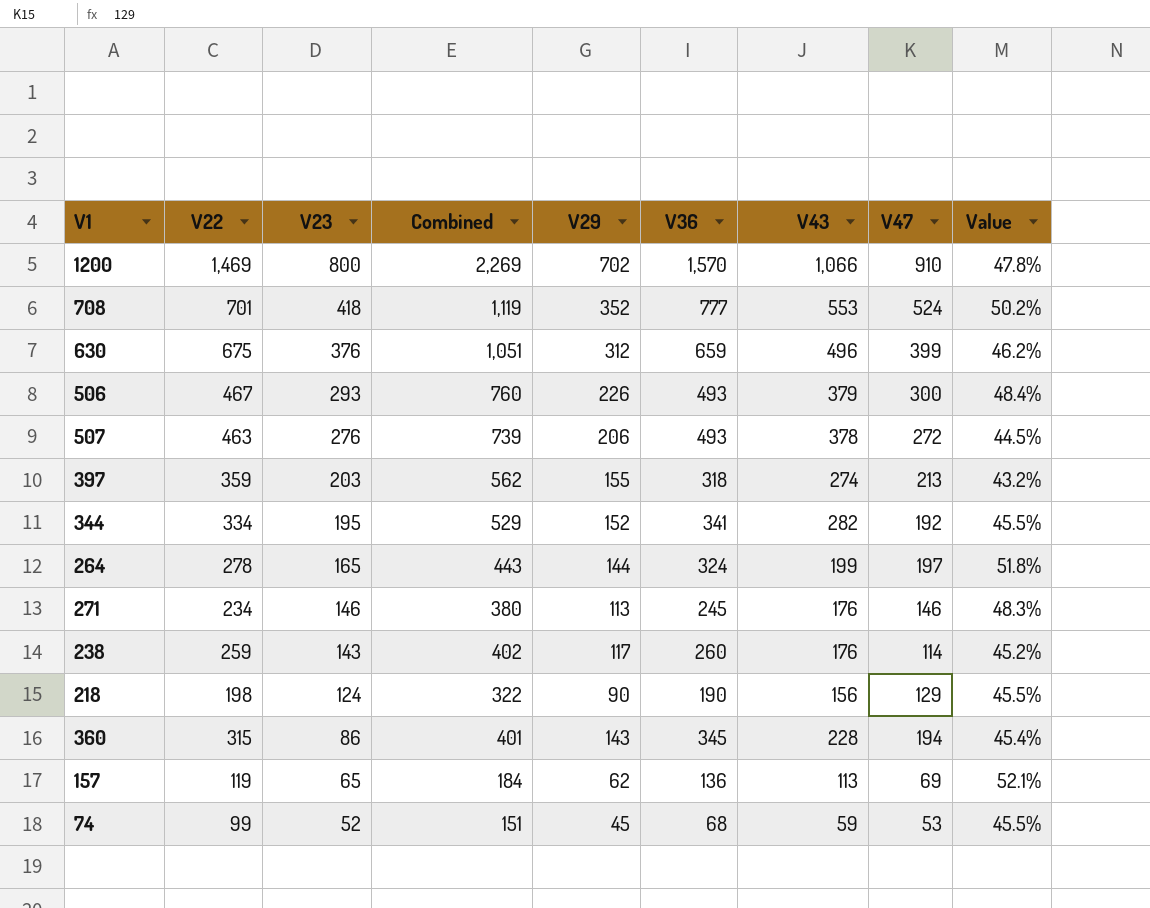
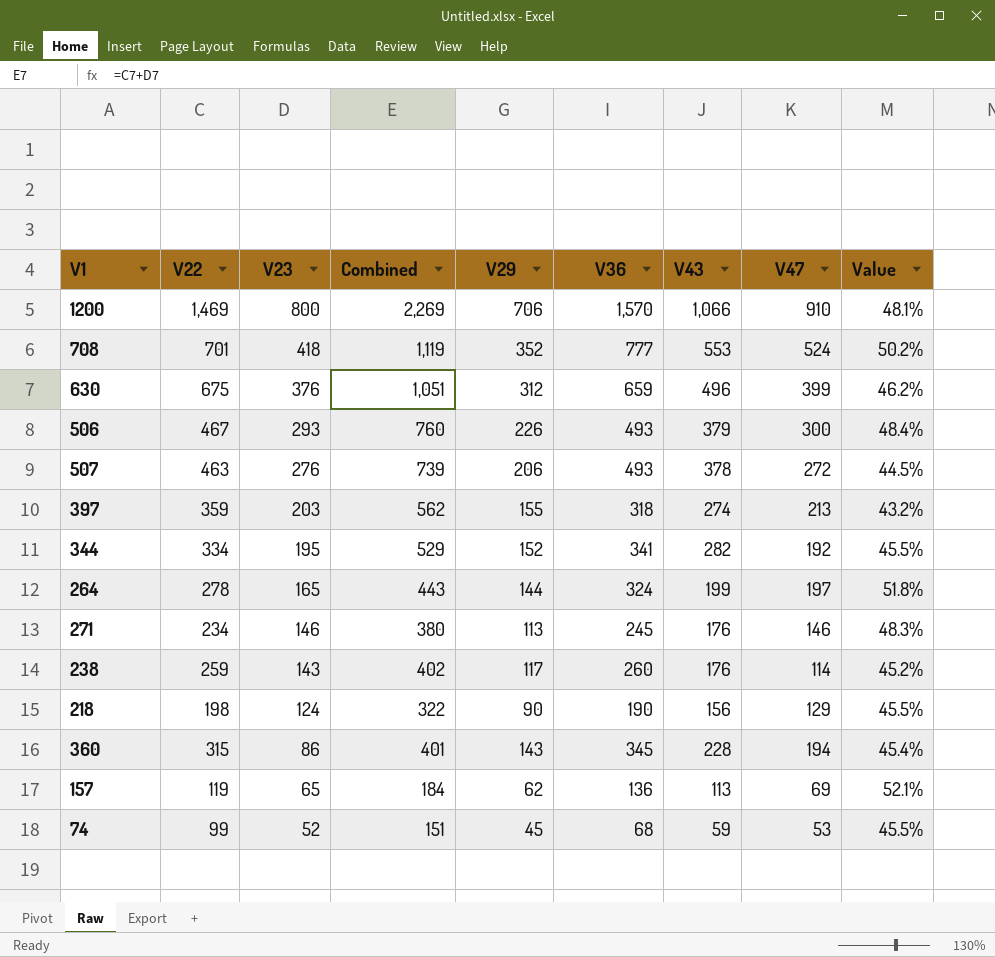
1200 | V29: 702 -> 706
1200 | Value: 47.8% -> 48.1%

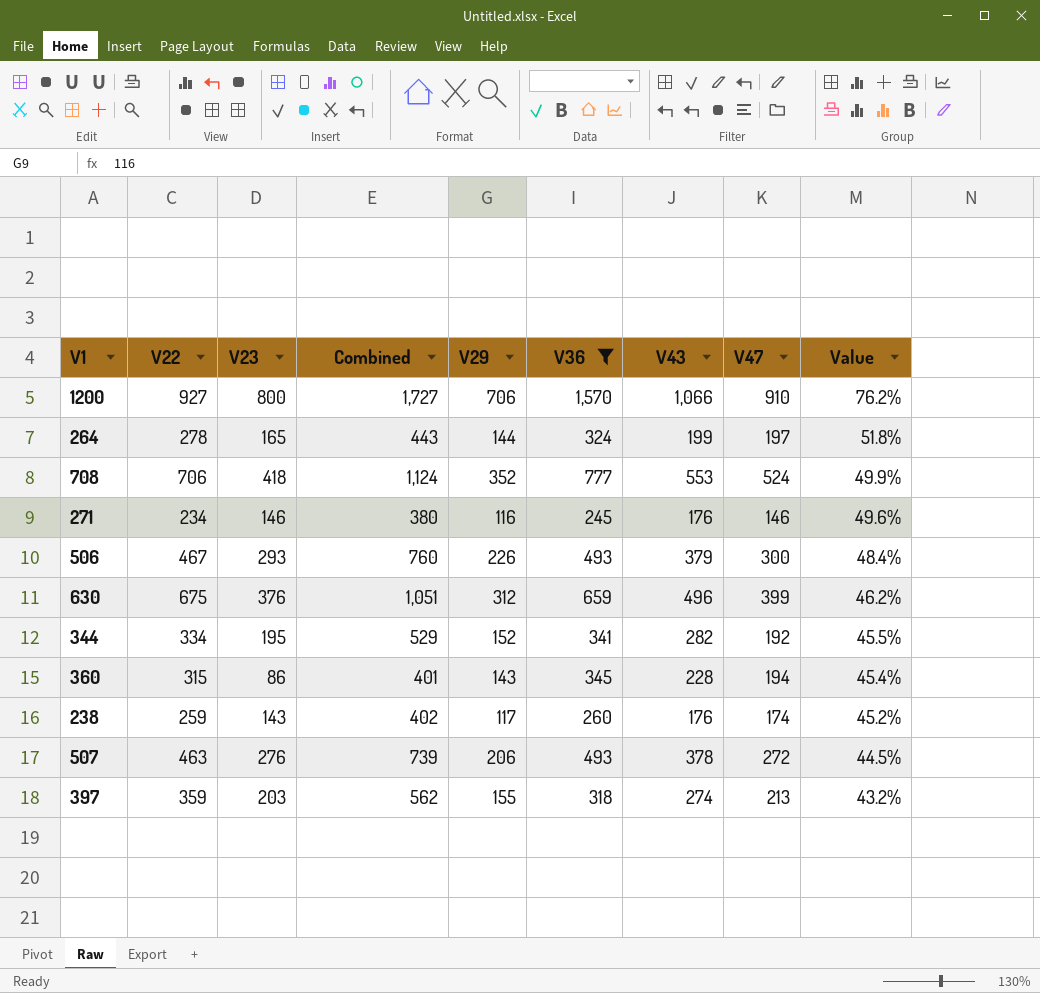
filter: none -> V36 >= 245
row order: V23 descending -> Value descending
1200 | V22: 1,469 -> 927
1200 | Combined: 2,269 -> 1,727
1200 | Value: 48.1% -> 76.2%
708 | V22: 701 -> 706
708 | Combined: 1,119 -> 1,124
708 | Value: 50.2% -> 49.9%
271 | V29: 113 -> 116
271 | Value: 48.3% -> 49.6%
238 | V47: 114 -> 174

